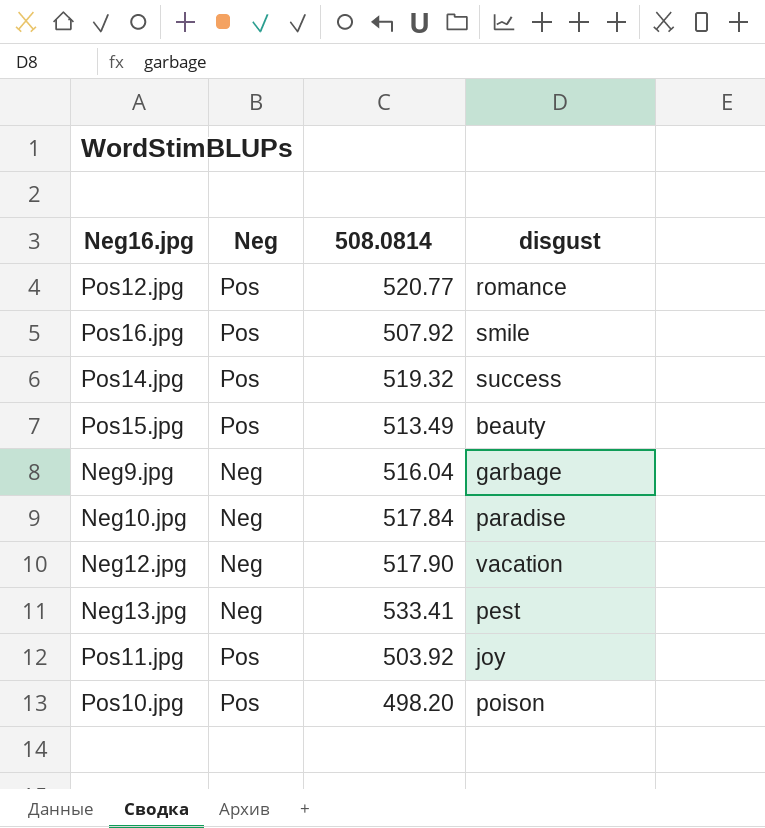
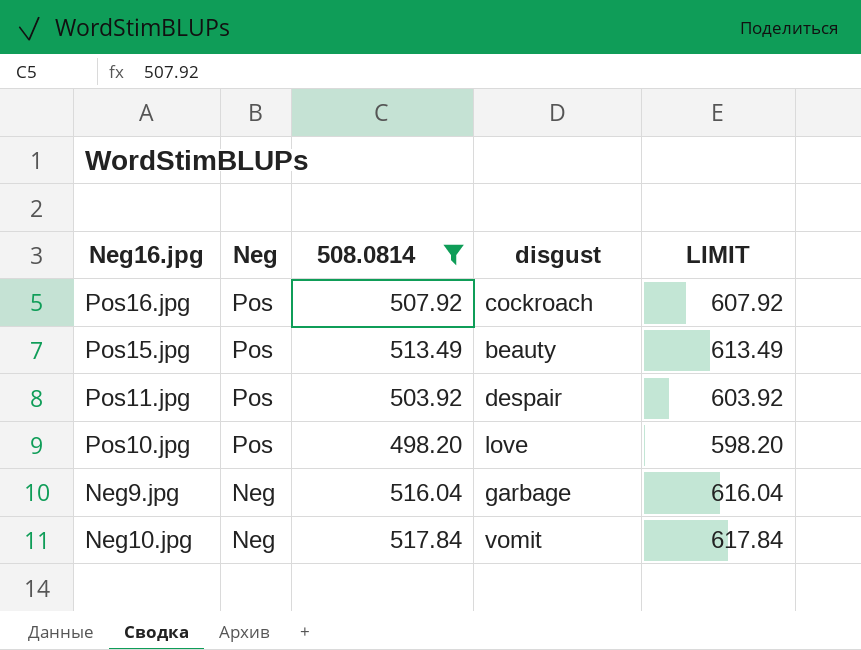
filter: none -> 508.0814 <= 517.84
row order: none -> Neg descending
column LIMIT | formula: none -> [508.0814] + 100
Pos16.jpg | disgust: smile -> cockroach
Pos11.jpg | disgust: joy -> despair
Pos10.jpg | disgust: poison -> love
Neg10.jpg | disgust: paradise -> vomit

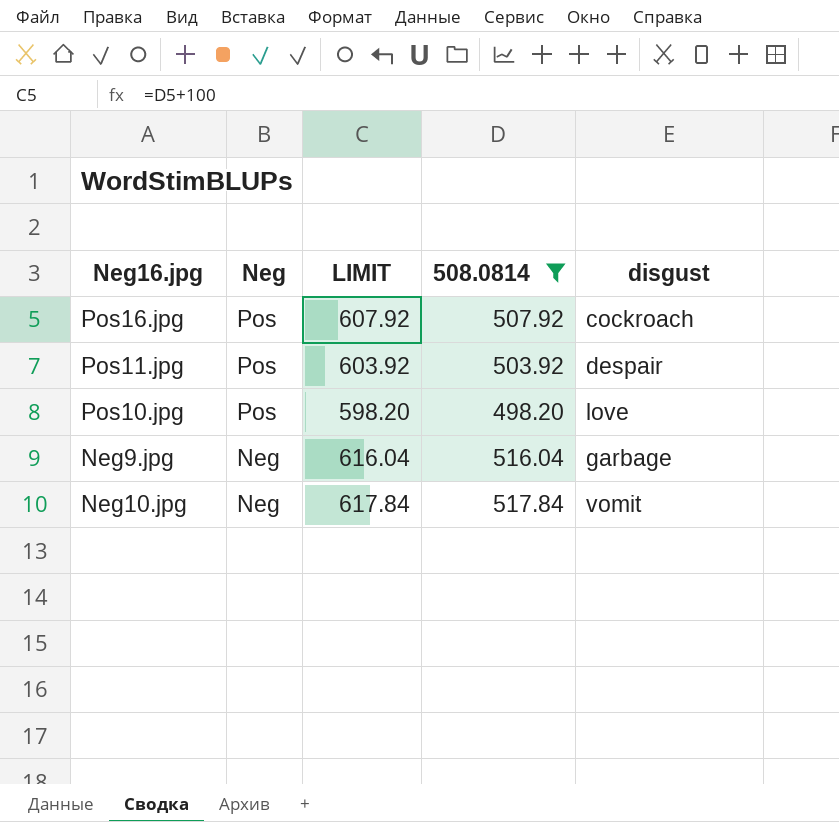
column LIMIT | position: 5 -> 3
row Pos15.jpg: Pos | 513.49 | beauty | 613.49 -> none

